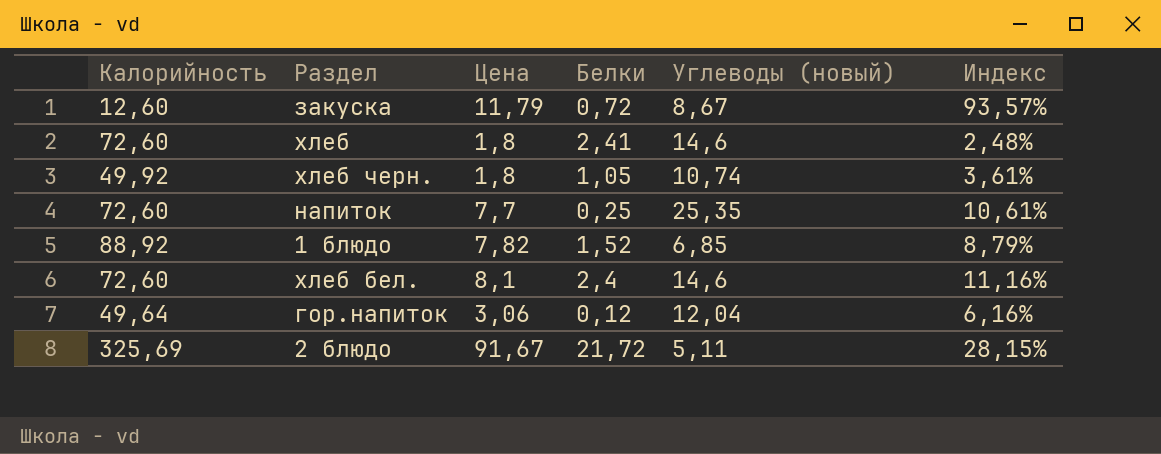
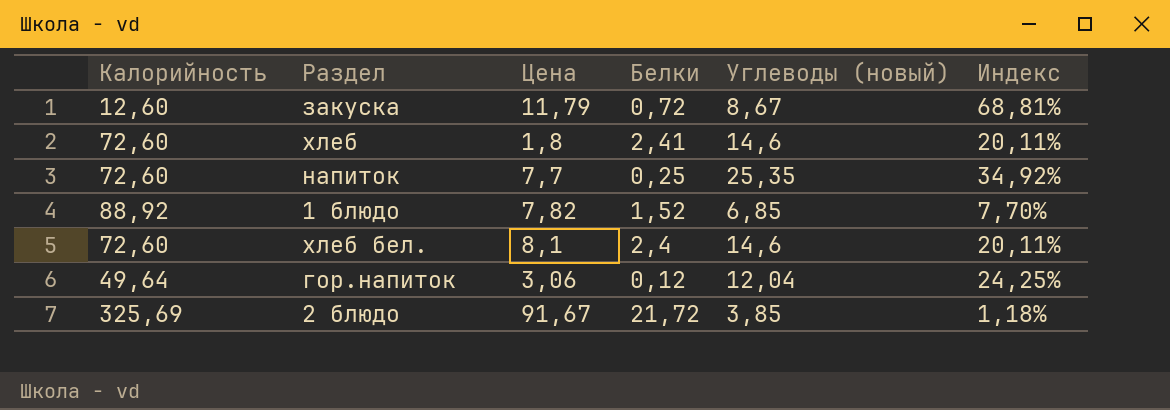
column Индекс | formula: [Цена] / [Калорийность] -> [Углеводы (новый)] / [Калорийность]
row хлеб черн.: 49,92 | 1,8 | 1,05 | 10,74 | 3,61% -> none
2 блюдо | Углеводы (новый): 5,11 -> 3,85

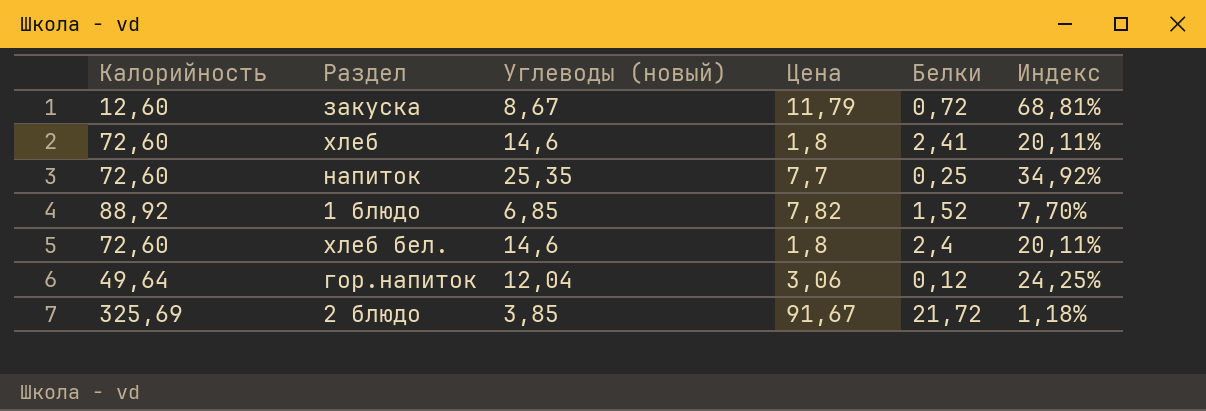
column Углеводы (новый) | position: 5 -> 3
хлеб бел. | Цена: 8,1 -> 1,8

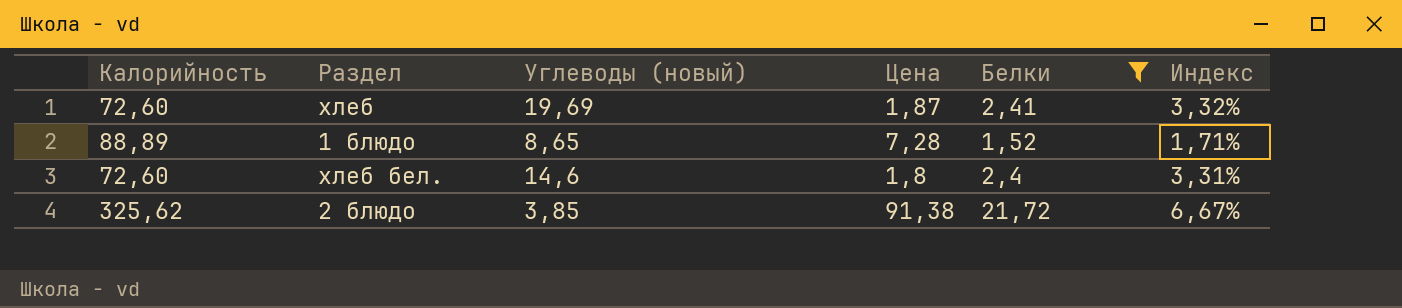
filter: none -> Белки >= 1,52
column Индекс | formula: [Углеводы (новый)] / [Калорийность] -> [Белки] / [Калорийность]
хлеб | Углеводы (новый): 14,6 -> 19,69
хлеб | Цена: 1,8 -> 1,87
1 блюдо | Калорийность: 88,92 -> 88,89
1 блюдо | Углеводы (новый): 6,85 -> 8,65
1 блюдо | Цена: 7,82 -> 7,28
2 блюдо | Калорийность: 325,69 -> 325,62
2 блюдо | Цена: 91,67 -> 91,38

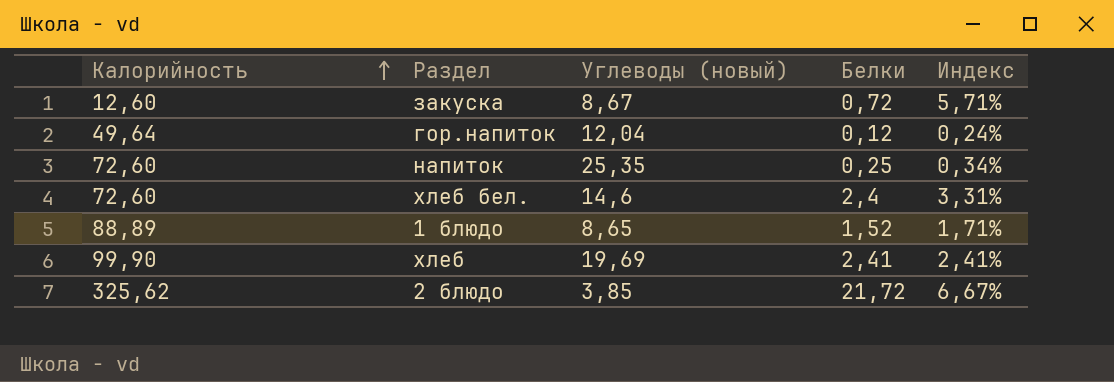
filter: Белки >= 1,52 -> none
row order: none -> Калорийность ascending
column Цена | position: 4 -> none
хлеб | Калорийность: 72,60 -> 99,90
хлеб | Индекс: 3,32% -> 2,41%

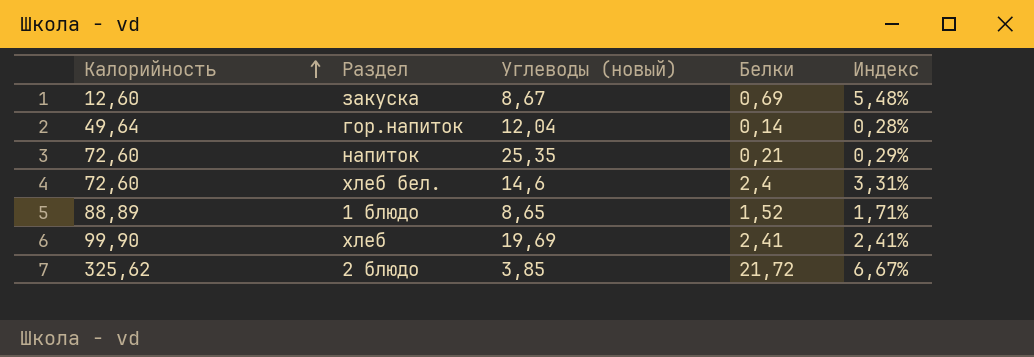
закуска | Белки: 0,72 -> 0,69
закуска | Индекс: 5,71% -> 5,48%
гор.напиток | Белки: 0,12 -> 0,14
гор.напиток | Индекс: 0,24% -> 0,28%
напиток | Белки: 0,25 -> 0,21
напиток | Индекс: 0,34% -> 0,29%

